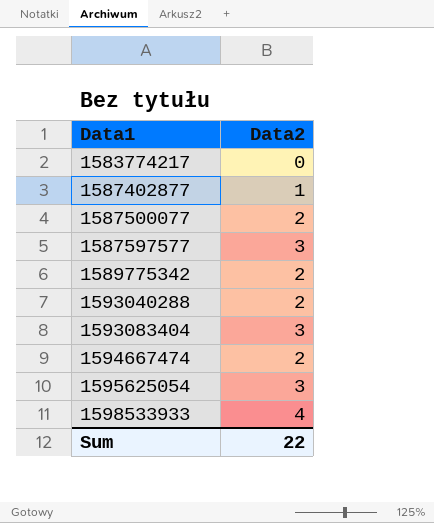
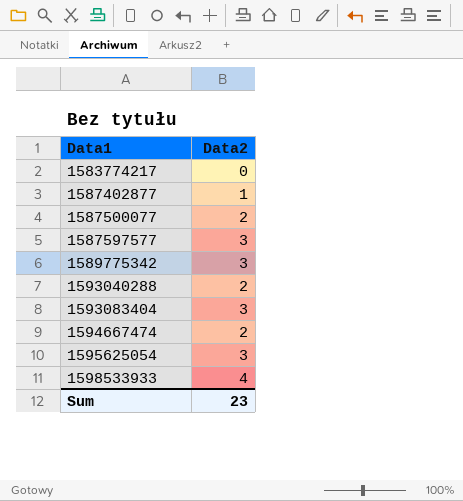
1589775342 | Data2: 2 -> 3
Sum | Data2: 22 -> 23

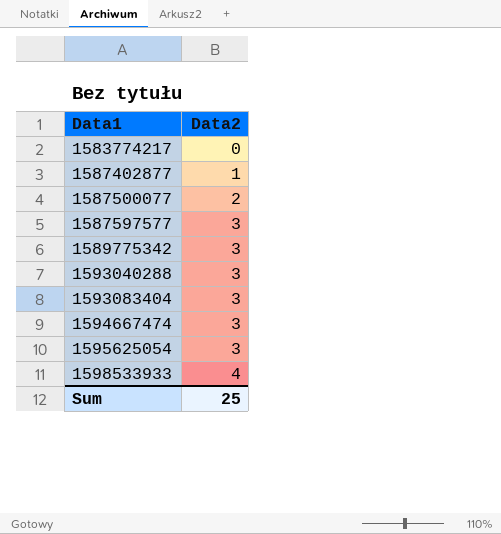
1593040288 | Data2: 2 -> 3
1594667474 | Data2: 2 -> 3
Sum | Data2: 23 -> 25

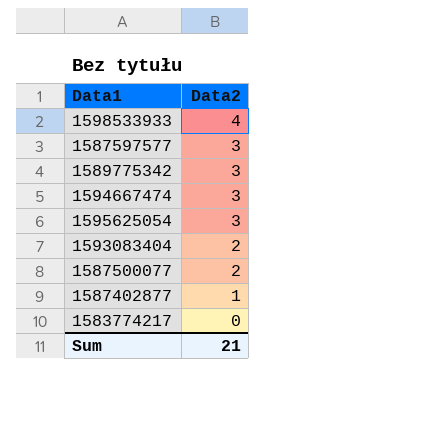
row order: Data1 ascending -> Data2 descending
row 1593040288: 3 -> none
1593083404 | Data2: 3 -> 2
Sum | Data2: 25 -> 21

